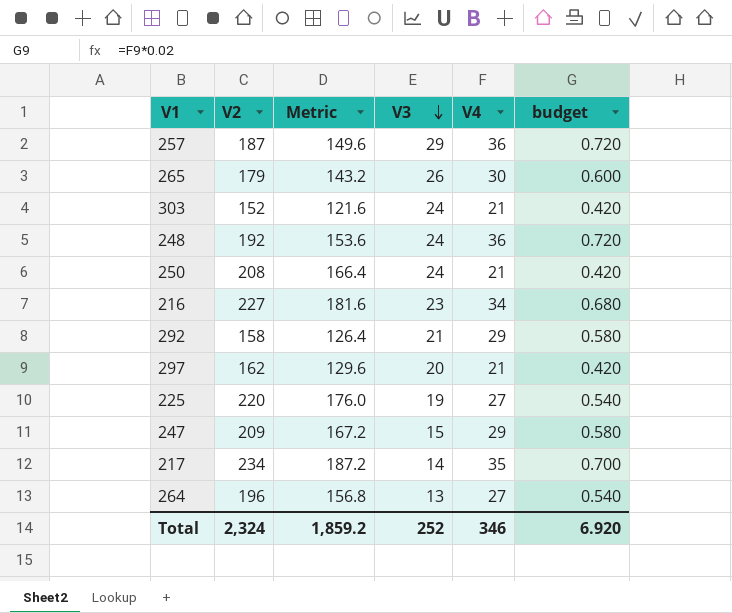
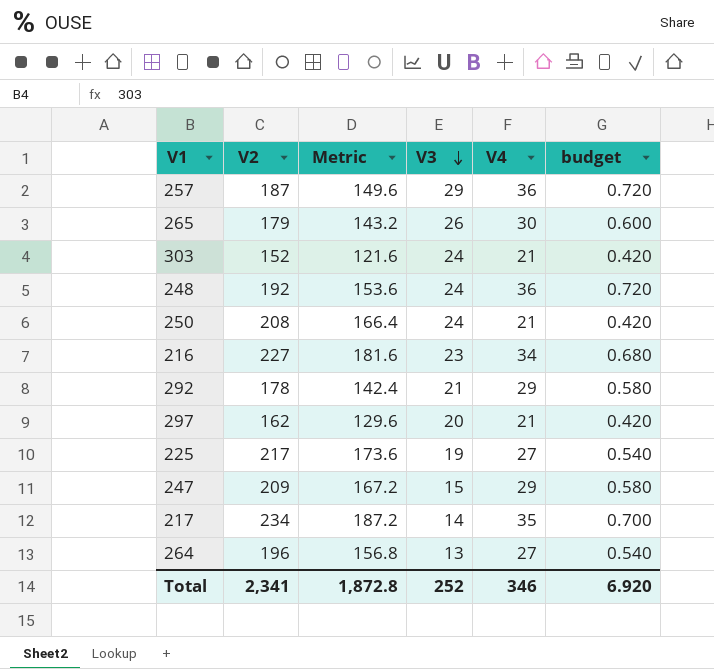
292 | V2: 158 -> 178
292 | Metric: 126.4 -> 142.4
225 | V2: 220 -> 217
225 | Metric: 176.0 -> 173.6
Total | V2: 2,324 -> 2,341
Total | Metric: 1,859.2 -> 1,872.8

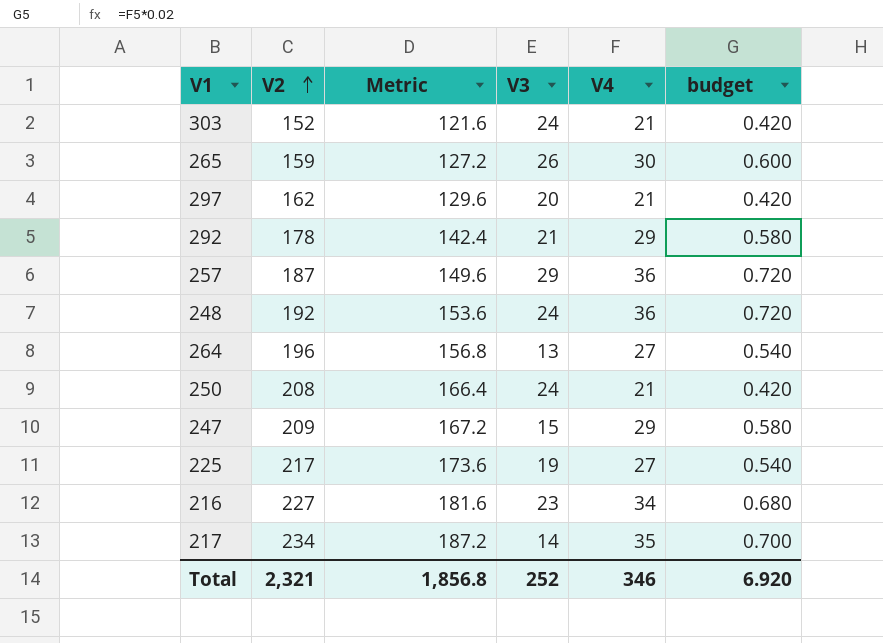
row order: V3 descending -> V2 ascending
265 | V2: 179 -> 159
265 | Metric: 143.2 -> 127.2
Total | V2: 2,341 -> 2,321
Total | Metric: 1,872.8 -> 1,856.8

